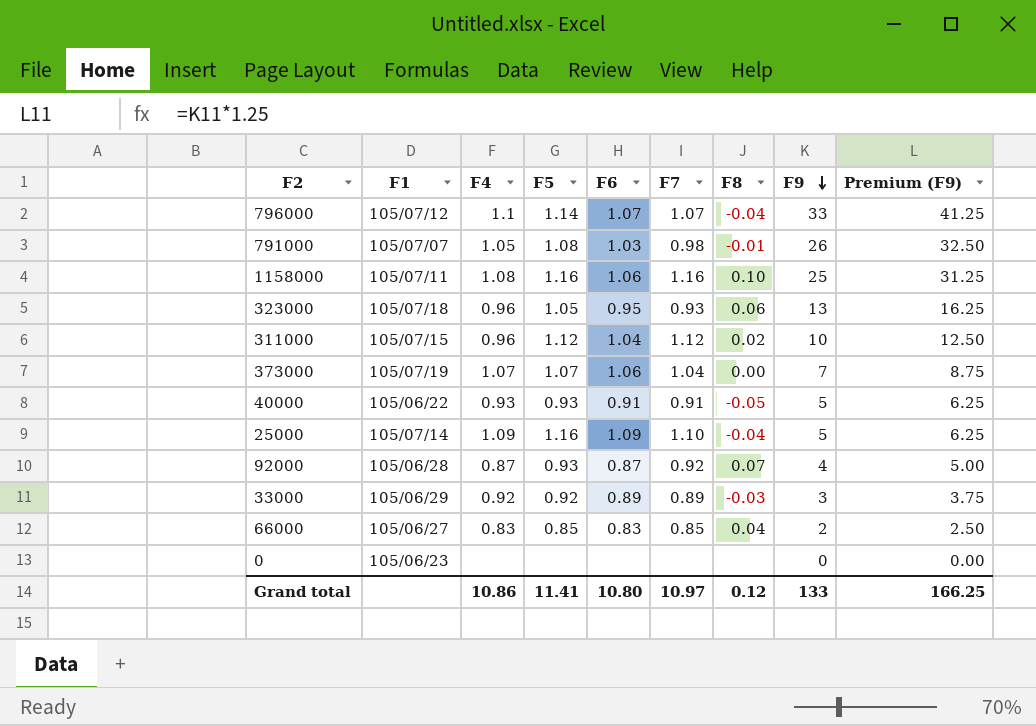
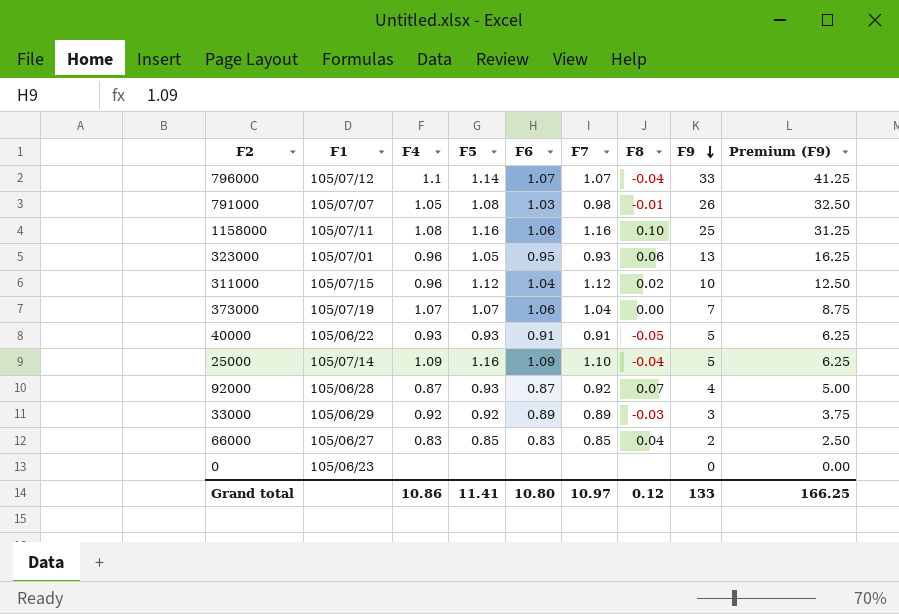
323000 | F1: 105/07/18 -> 105/07/01

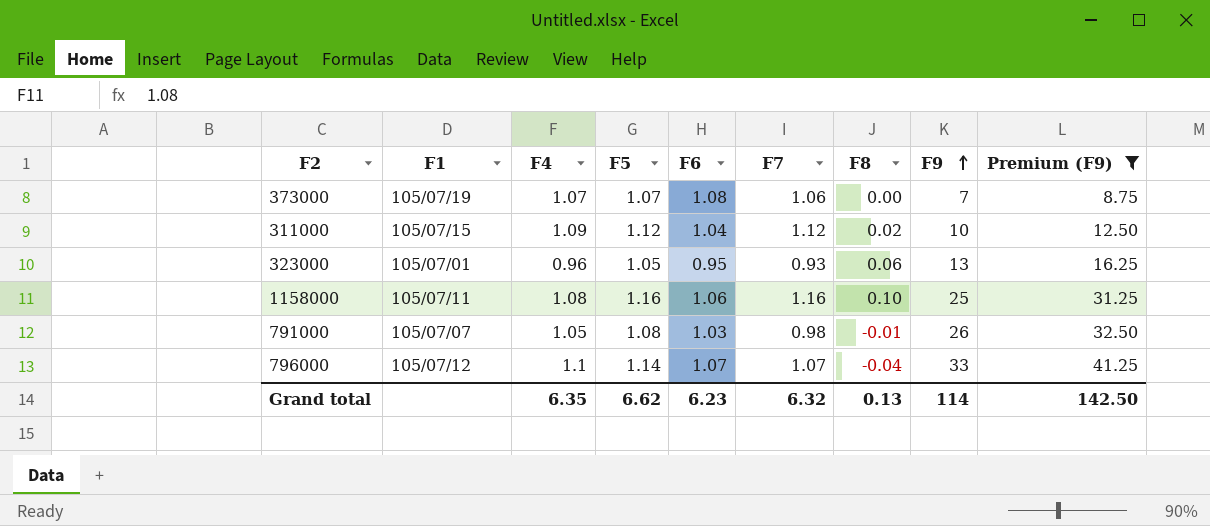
filter: none -> Premium (F9) >= 8.75
row order: F9 descending -> F9 ascending
373000 | F6: 1.06 -> 1.08
373000 | F7: 1.04 -> 1.06
311000 | F4: 0.96 -> 1.09
Grand total | F4: 10.86 -> 6.35
Grand total | F5: 11.41 -> 6.62
Grand total | F6: 10.80 -> 6.23
Grand total | F7: 10.97 -> 6.32
Grand total | F8: 0.12 -> 0.13
Grand total | F9: 133 -> 114
Grand total | Premium (F9): 166.25 -> 142.50

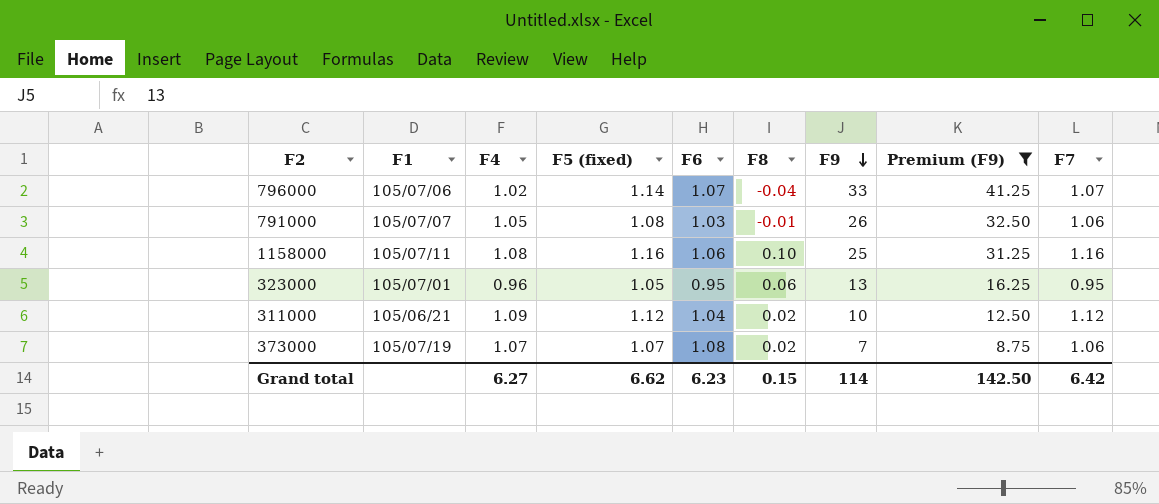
row order: F9 ascending -> F9 descending
column name: F5 -> F5 (fixed)
column F7 | position: 6 -> 9
796000 | F1: 105/07/12 -> 105/07/06
796000 | F4: 1.1 -> 1.02
791000 | F7: 0.98 -> 1.06
323000 | F7: 0.93 -> 0.95
311000 | F1: 105/07/15 -> 105/06/21
373000 | F8: 0.00 -> 0.02
Grand total | F4: 6.35 -> 6.27
Grand total | F8: 0.13 -> 0.15
Grand total | F7: 6.32 -> 6.42

